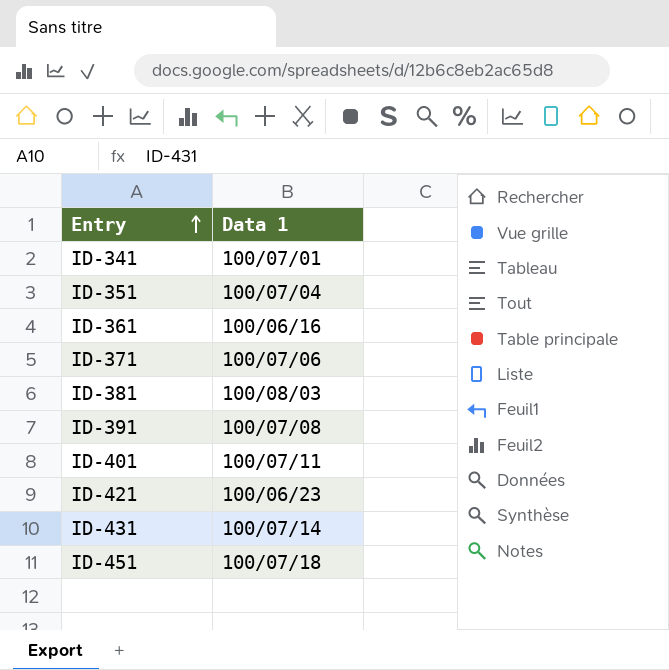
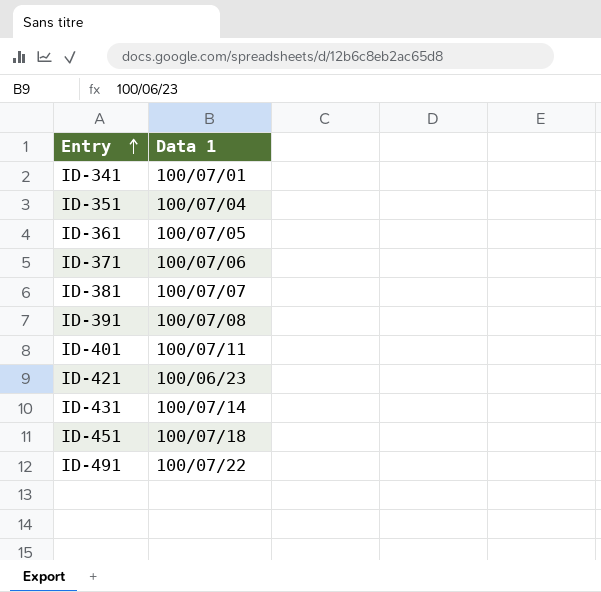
ID-361 | Data 1: 100/06/16 -> 100/07/05
ID-381 | Data 1: 100/08/03 -> 100/07/07
row ID-491: none -> 100/07/22

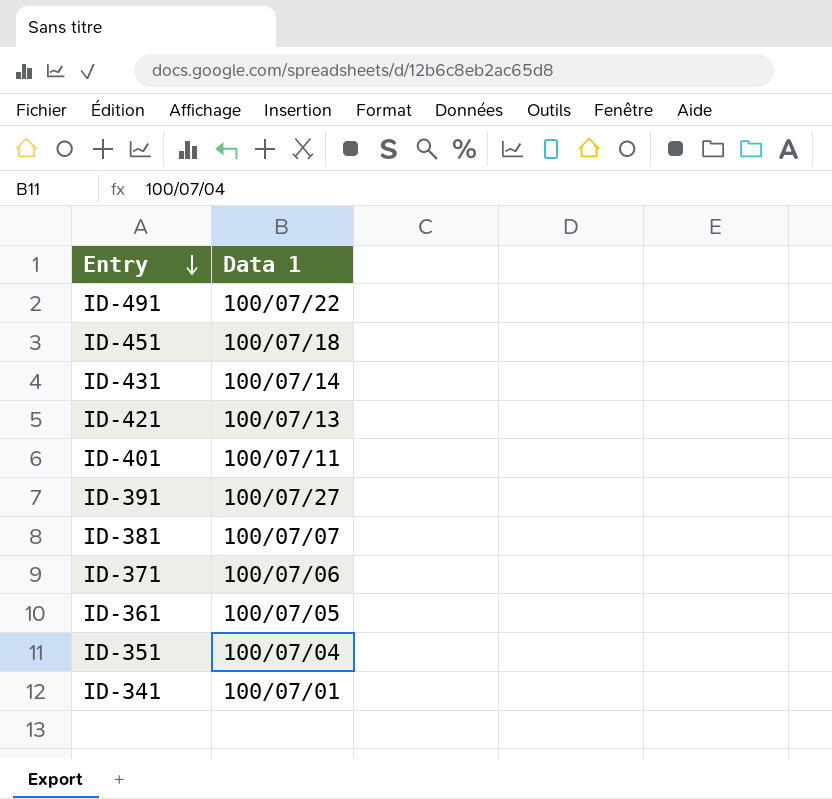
row order: Entry ascending -> Entry descending
ID-421 | Data 1: 100/06/23 -> 100/07/13
ID-391 | Data 1: 100/07/08 -> 100/07/27

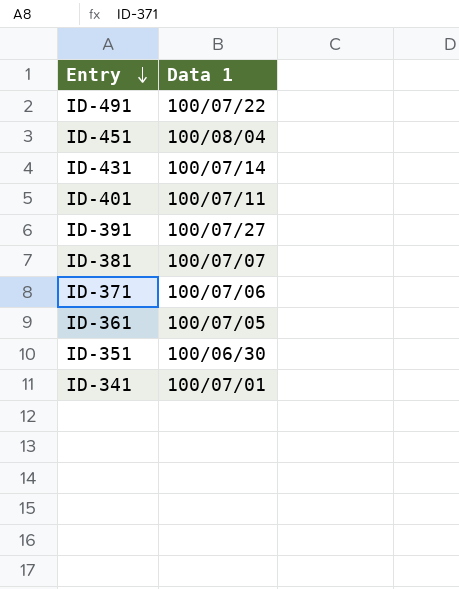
row ID-421: 100/07/13 -> none
ID-451 | Data 1: 100/07/18 -> 100/08/04
ID-351 | Data 1: 100/07/04 -> 100/06/30

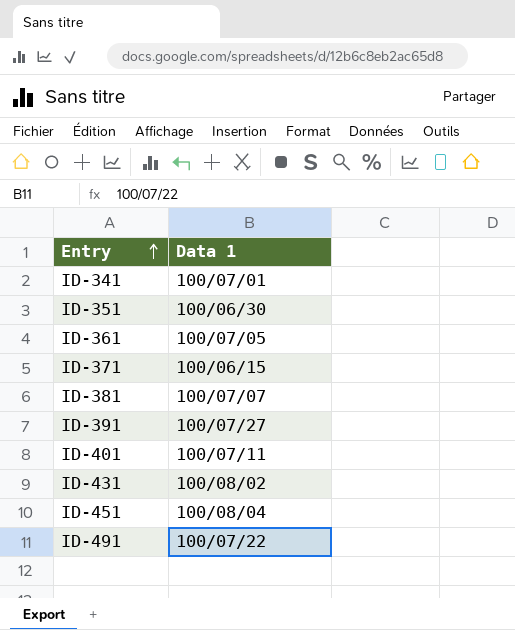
row order: Entry descending -> Entry ascending
ID-371 | Data 1: 100/07/06 -> 100/06/15
ID-431 | Data 1: 100/07/14 -> 100/08/02

